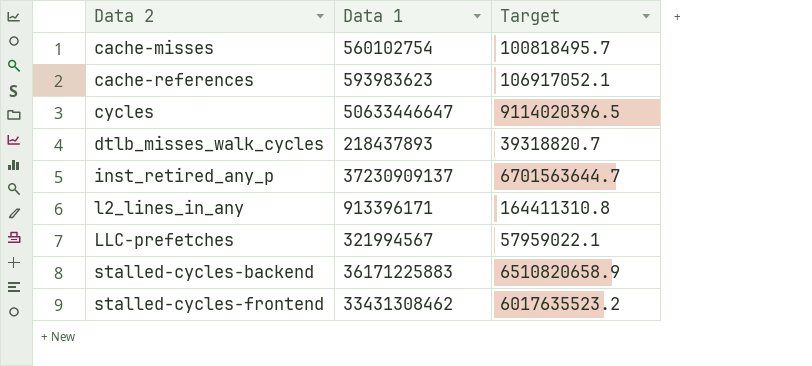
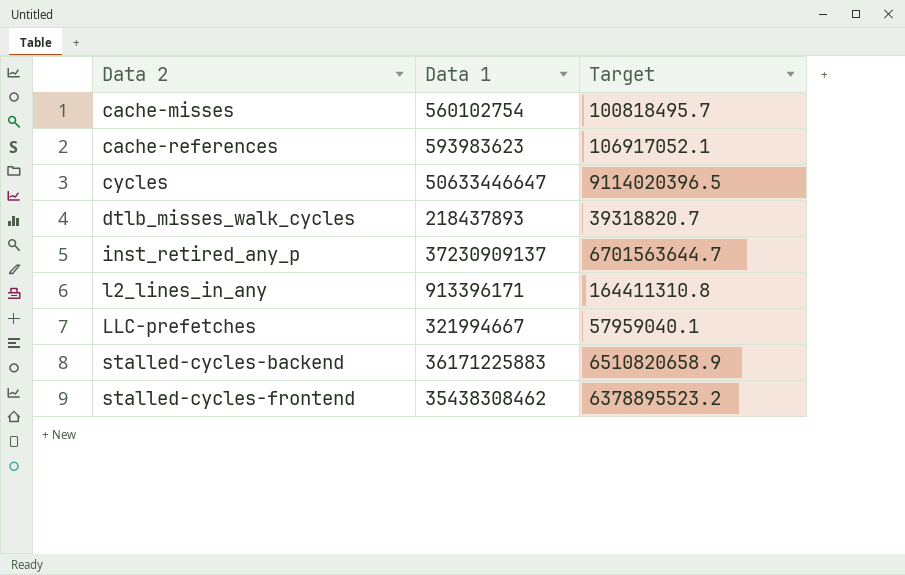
LLC-prefetches | Data 1: 321994567 -> 321994667
LLC-prefetches | Target: 57959022.1 -> 57959040.1
stalled-cycles-frontend | Data 1: 33431308462 -> 35438308462
stalled-cycles-frontend | Target: 6017635523.2 -> 6378895523.2

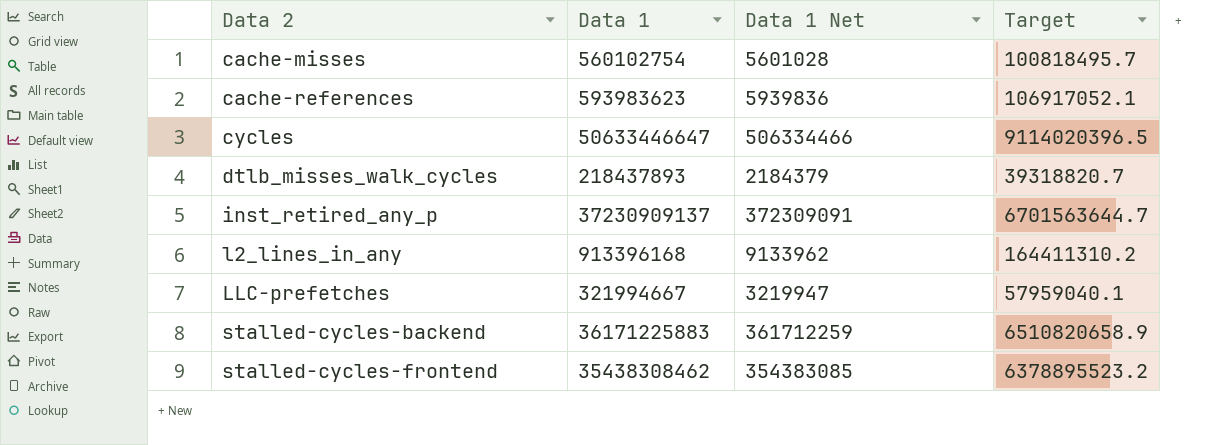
column Data 1 Net | formula: none -> [Data 1] * 0.01
l2_lines_in_any | Data 1: 913396171 -> 913396168
l2_lines_in_any | Target: 164411310.8 -> 164411310.2

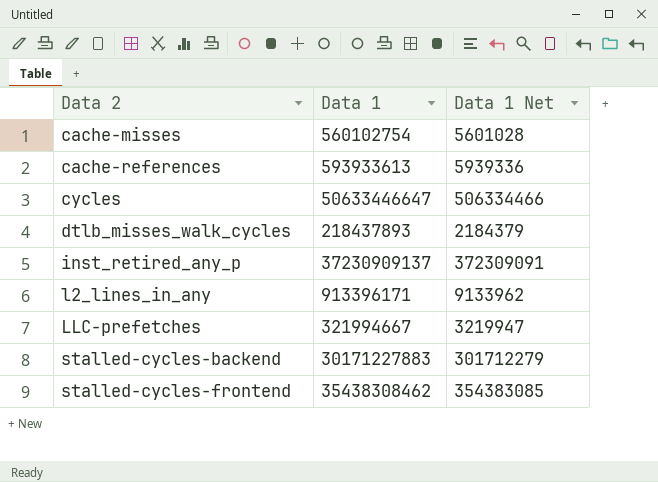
column Target | formula: [Data 1] * 0.18 -> none
cache-references | Data 1: 593983623 -> 593933613
cache-references | Data 1 Net: 5939836 -> 5939336
l2_lines_in_any | Data 1: 913396168 -> 913396171
stalled-cycles-backend | Data 1: 36171225883 -> 30171227883
stalled-cycles-backend | Data 1 Net: 361712259 -> 301712279

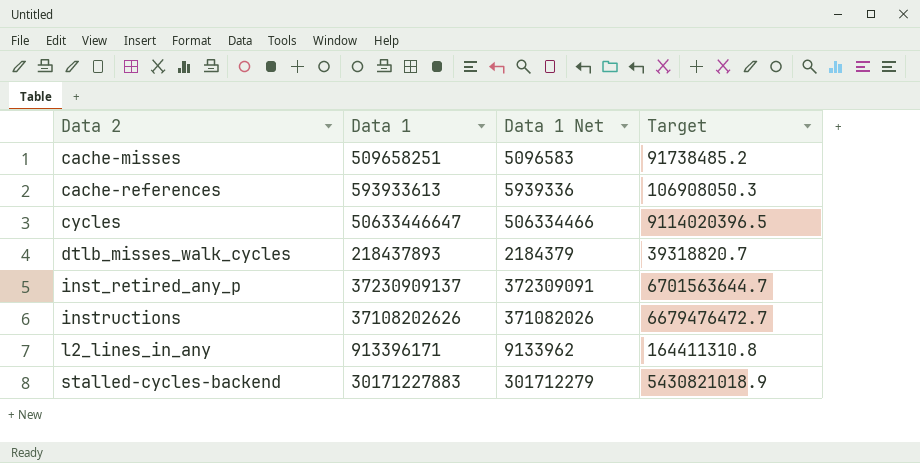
column Target | formula: none -> [Data 1] * 0.18
row LLC-prefetches: 321994667 | 3219947 -> none
row stalled-cycles-frontend: 35438308462 | 354383085 -> none
cache-misses | Data 1: 560102754 -> 509658251
cache-misses | Data 1 Net: 5601028 -> 5096583
row instructions: none -> 37108202626 | 371082026 | 6679476472.7

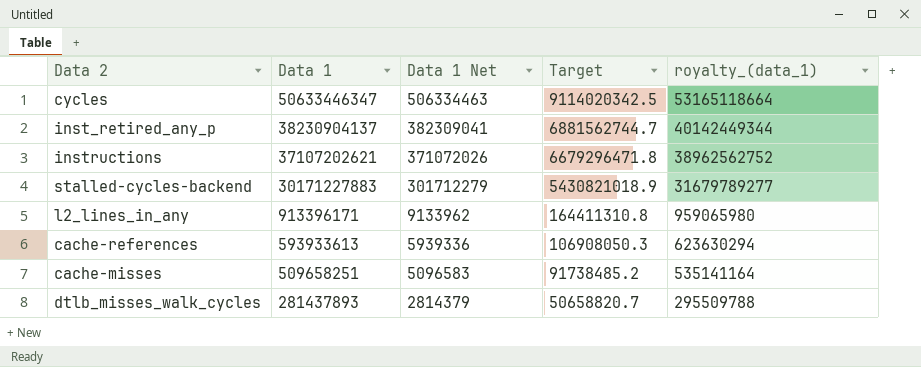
row order: Data 2 ascending -> Data 1 descending
column royalty_(data_1) | formula: none -> [Data 1] * 1.05
cycles | Data 1: 50633446647 -> 50633446347
cycles | Data 1 Net: 506334466 -> 506334463
cycles | Target: 9114020396.5 -> 9114020342.5
inst_retired_any_p | Data 1: 37230909137 -> 38230904137
inst_retired_any_p | Data 1 Net: 372309091 -> 382309041
inst_retired_any_p | Target: 6701563644.7 -> 6881562744.7
instructions | Data 1: 37108202626 -> 37107202621
instructions | Data 1 Net: 371082026 -> 371072026
instructions | Target: 6679476472.7 -> 6679296471.8
dtlb_misses_walk_cycles | Data 1: 218437893 -> 281437893
dtlb_misses_walk_cycles | Data 1 Net: 2184379 -> 2814379
dtlb_misses_walk_cycles | Target: 39318820.7 -> 50658820.7

